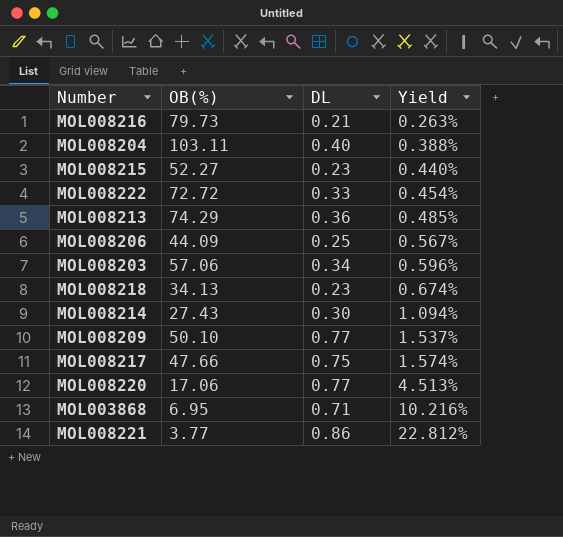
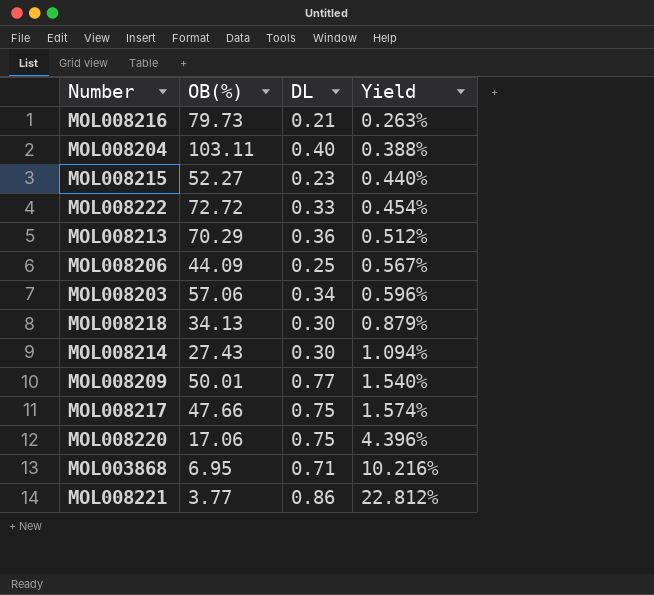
MOL008213 | OB(%): 74.29 -> 70.29
MOL008213 | Yield: 0.485% -> 0.512%
MOL008218 | DL: 0.23 -> 0.30
MOL008218 | Yield: 0.674% -> 0.879%
MOL008209 | OB(%): 50.10 -> 50.01
MOL008209 | Yield: 1.537% -> 1.540%
MOL008220 | DL: 0.77 -> 0.75
MOL008220 | Yield: 4.513% -> 4.396%

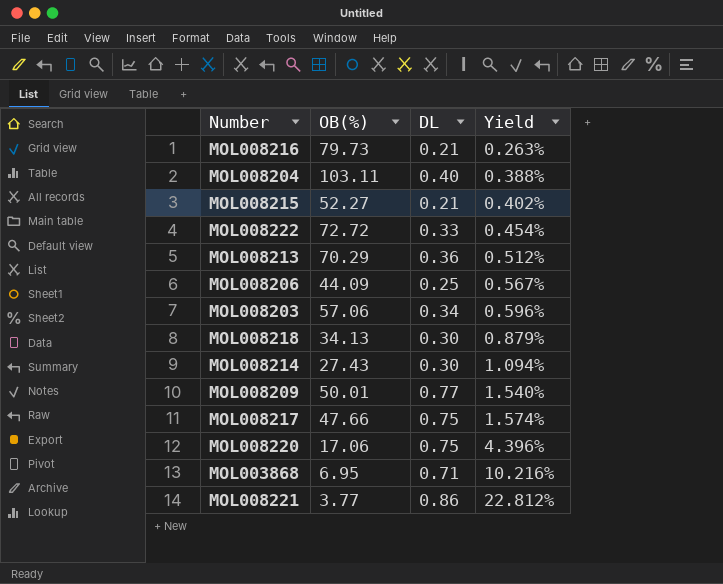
MOL008215 | DL: 0.23 -> 0.21
MOL008215 | Yield: 0.440% -> 0.402%

